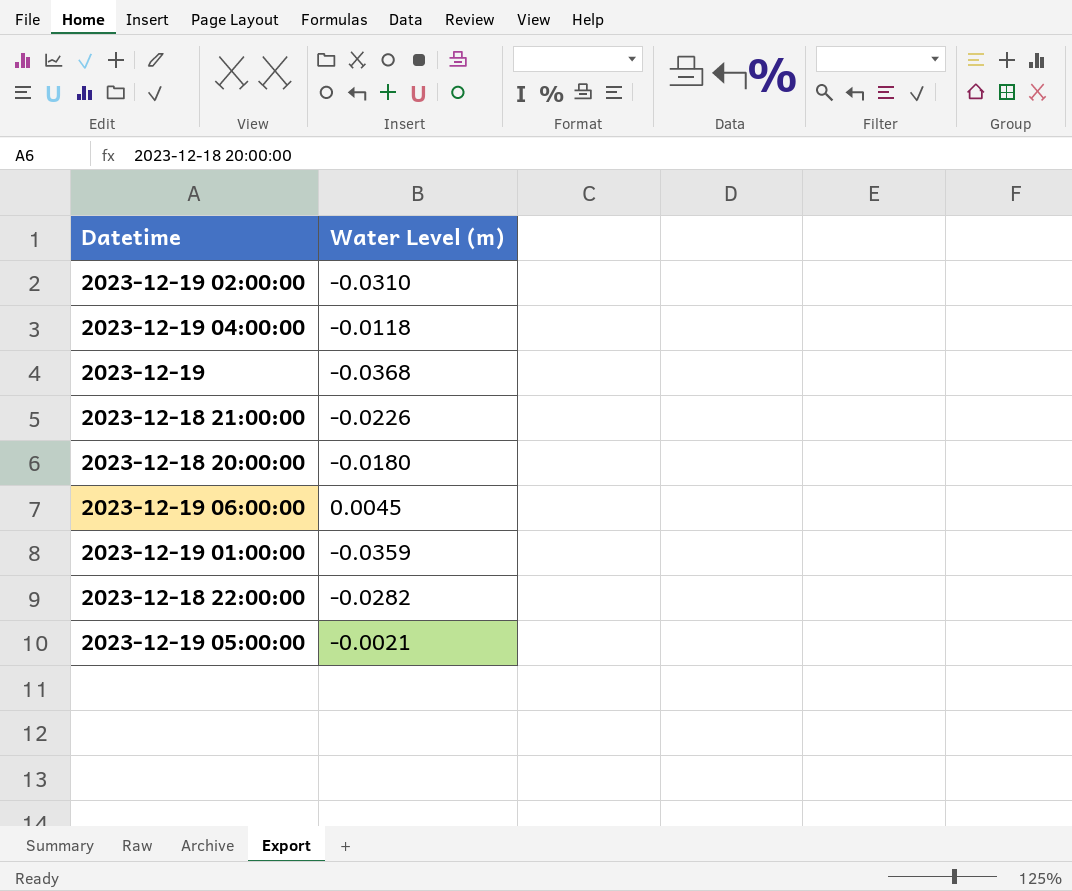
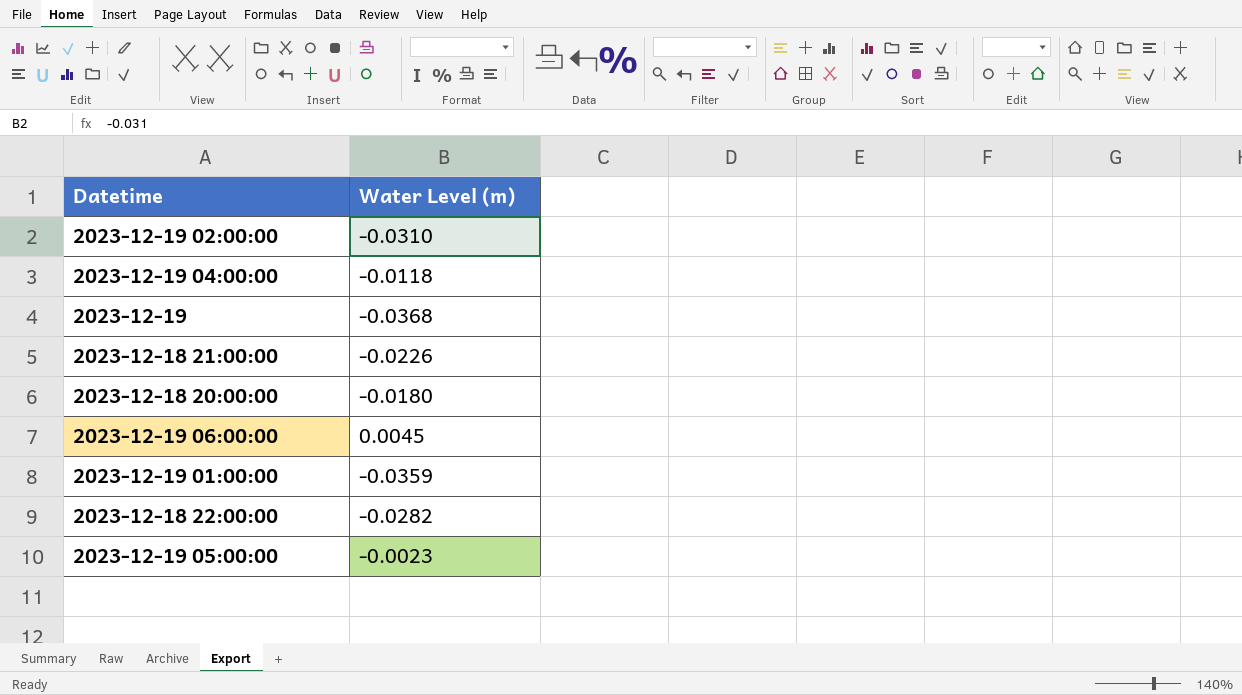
2023-12-19 05:00:00 | Water Level (m): -0.0021 -> -0.0023

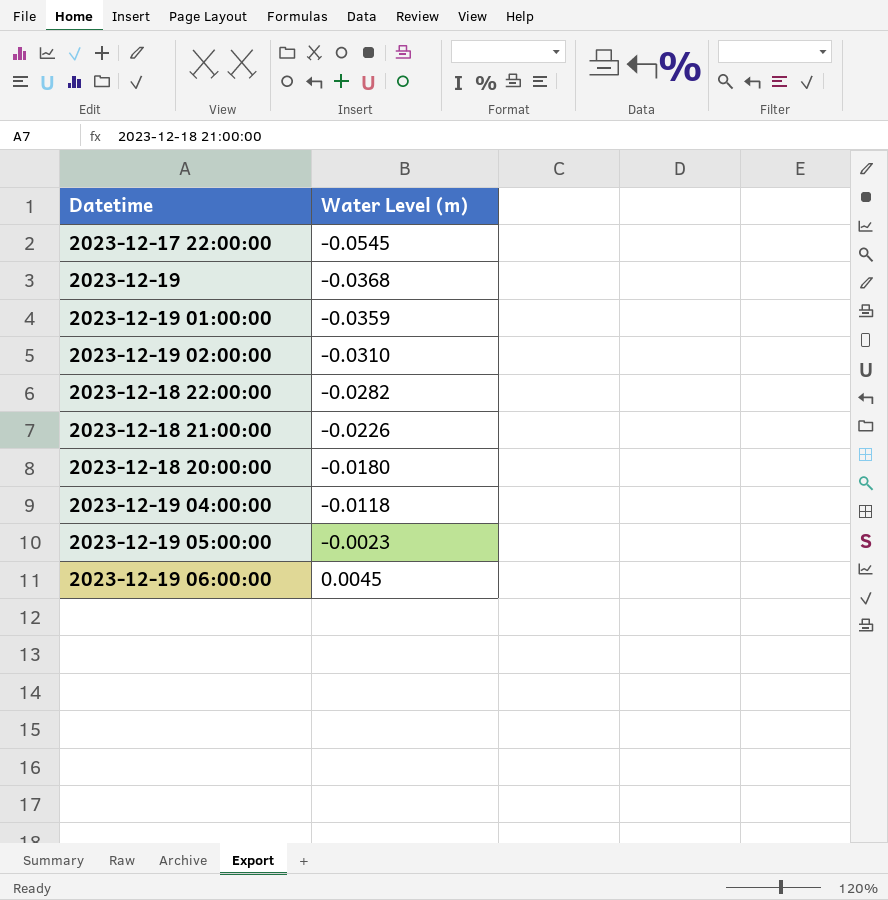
row order: none -> Water Level (m) ascending
row 2023-12-17 22:00:00: none -> -0.0545

